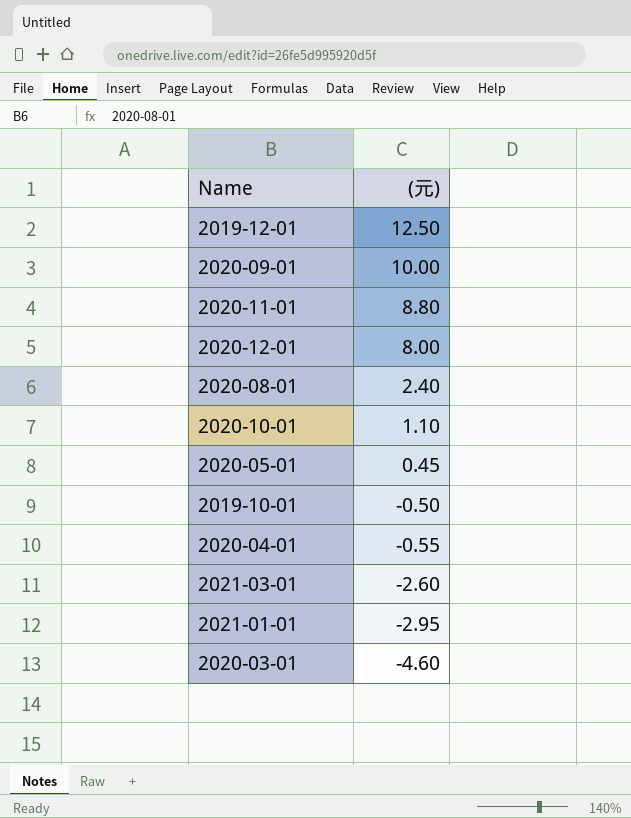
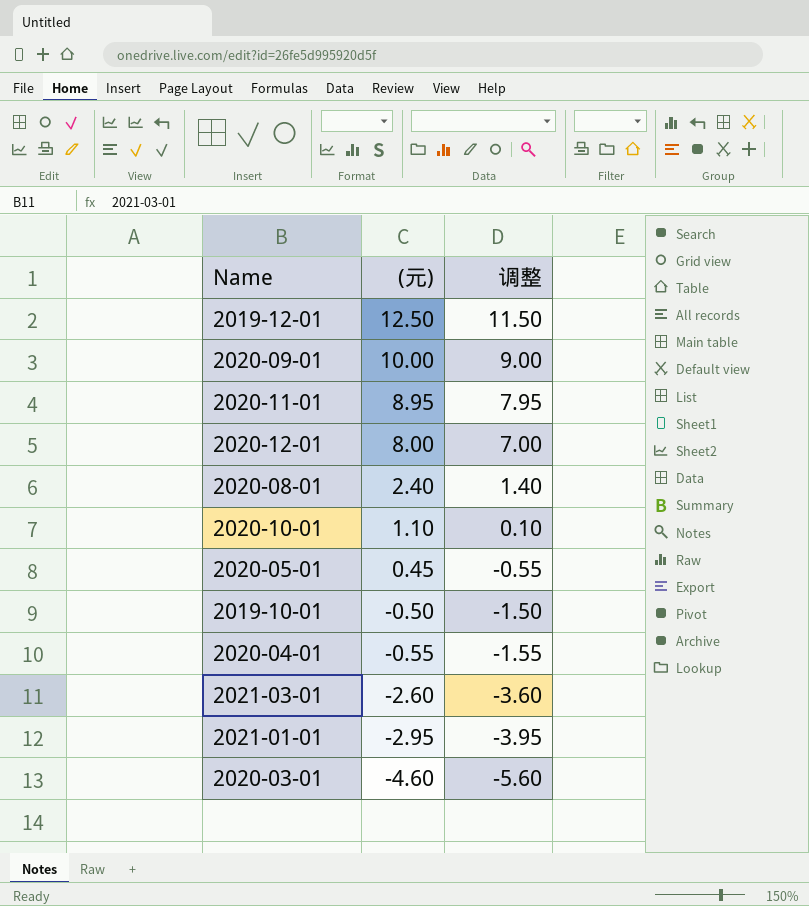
column 调整 | formula: none -> [(元)] - 1
2020-11-01 | (元): 8.80 -> 8.95

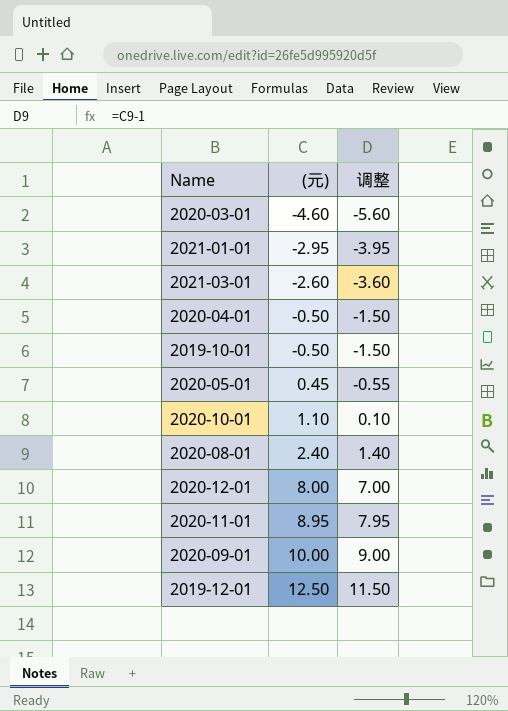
row order: (元) descending -> (元) ascending
2020-04-01 | (元): -0.55 -> -0.50
2020-04-01 | 调整: -1.55 -> -1.50

